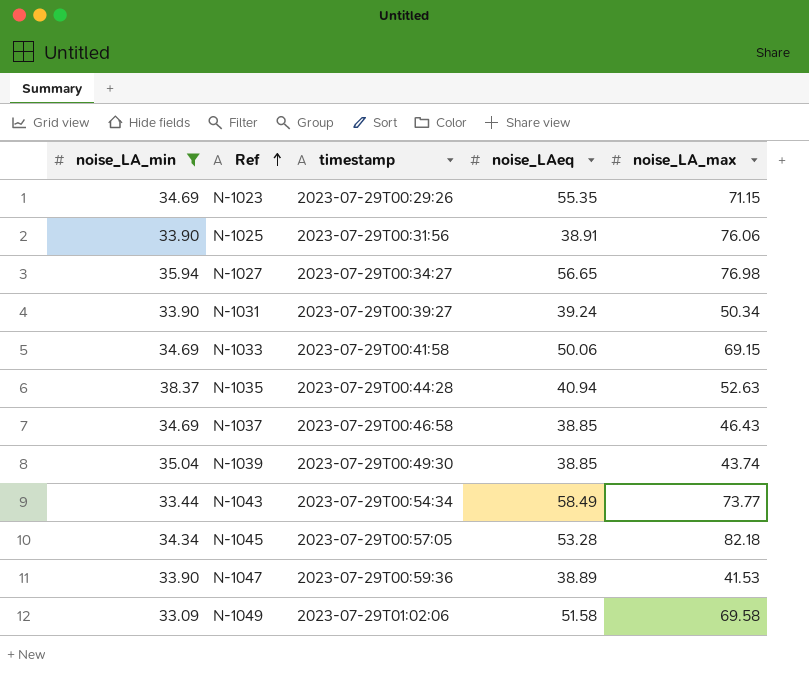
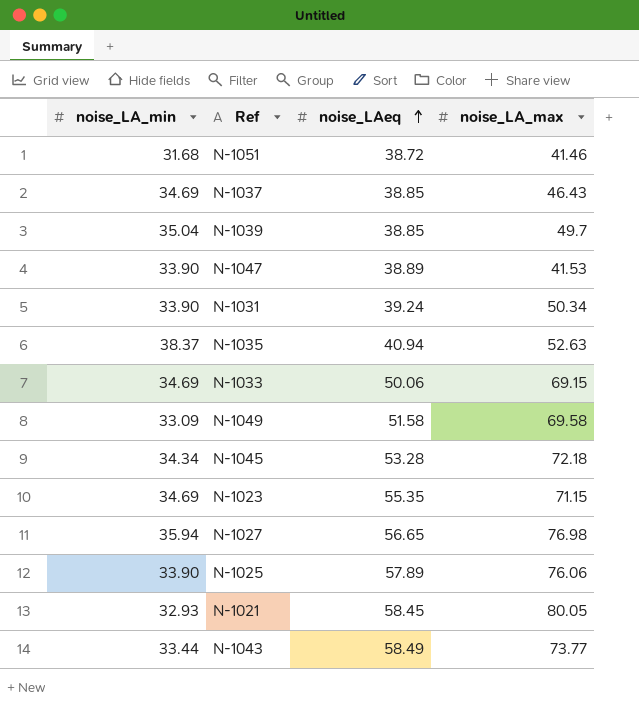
filter: noise_LA_min >= 33.09 -> none
row order: Ref ascending -> noise_LAeq ascending
column timestamp | position: 3 -> none
N-1039 | noise_LA_max: 43.74 -> 49.7
N-1045 | noise_LA_max: 82.18 -> 72.18
N-1025 | noise_LAeq: 38.91 -> 57.89

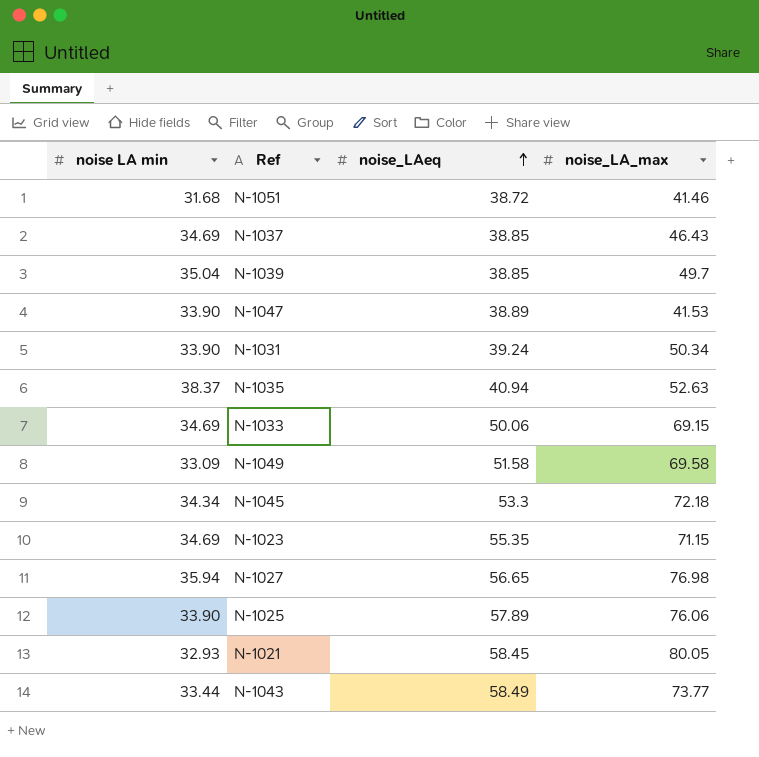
column name: noise_LA_min -> noise LA min
N-1045 | noise_LAeq: 53.28 -> 53.3

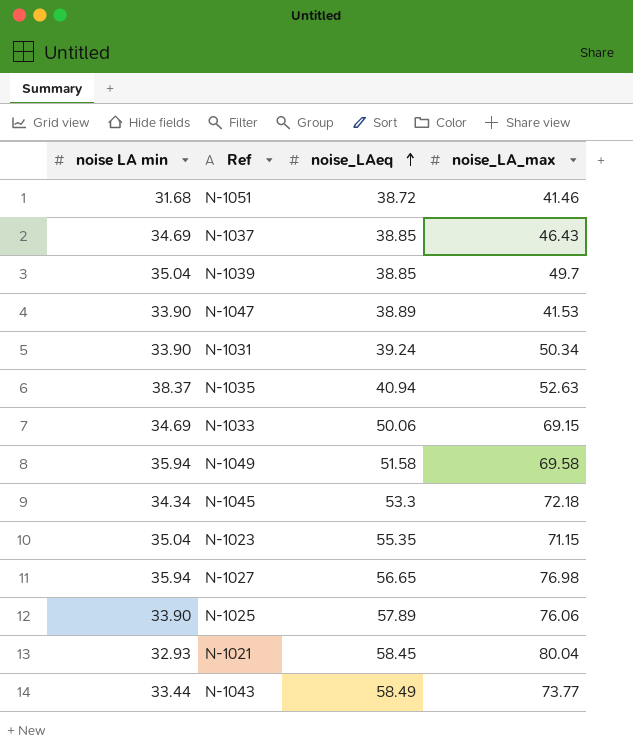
N-1049 | noise LA min: 33.09 -> 35.94
N-1023 | noise LA min: 34.69 -> 35.04
N-1021 | noise_LA_max: 80.05 -> 80.04

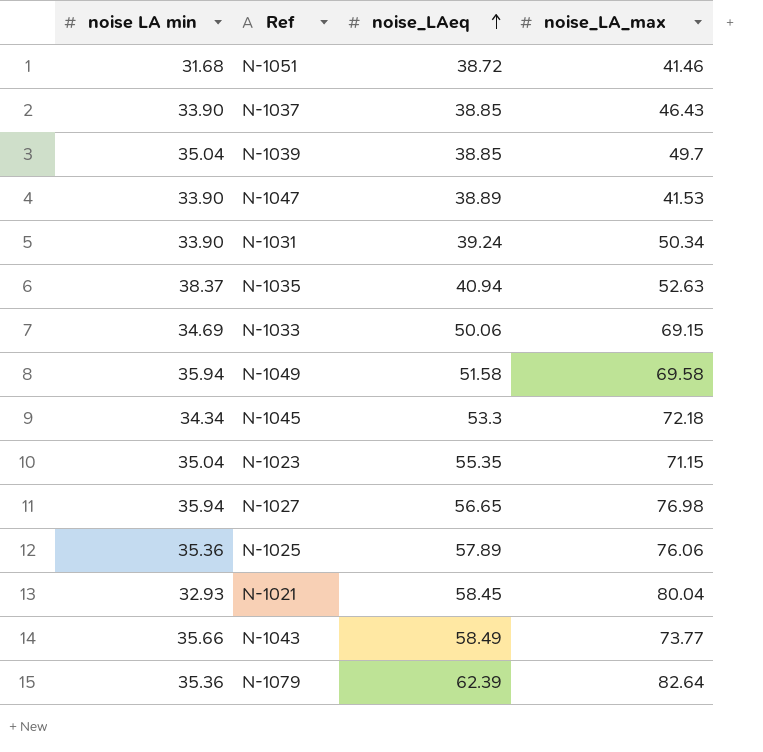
N-1037 | noise LA min: 34.69 -> 33.90
N-1025 | noise LA min: 33.90 -> 35.36
N-1043 | noise LA min: 33.44 -> 35.66
row N-1079: none -> 35.36 | 62.39 | 82.64

